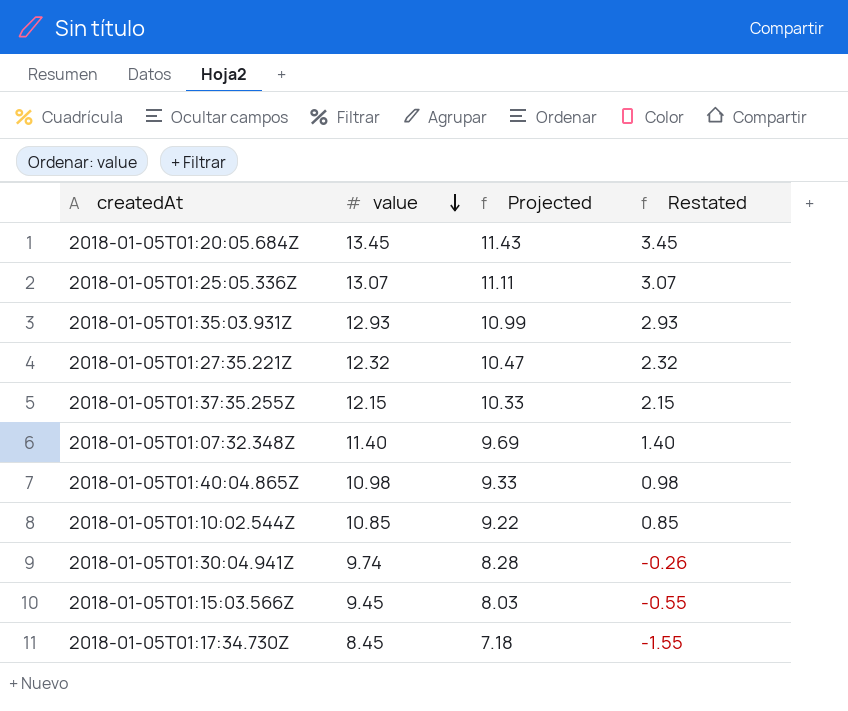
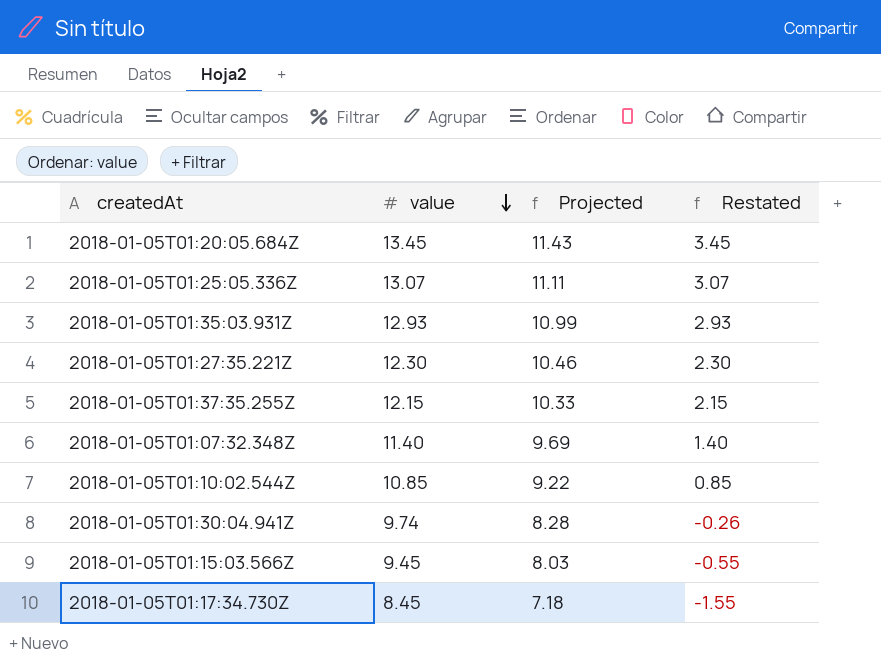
row 2018-01-05T01:40:04.865Z: 10.98 | 9.33 | 0.98 -> none
2018-01-05T01:27:35.221Z | value: 12.32 -> 12.30
2018-01-05T01:27:35.221Z | Projected: 10.47 -> 10.46
2018-01-05T01:27:35.221Z | Restated: 2.32 -> 2.30

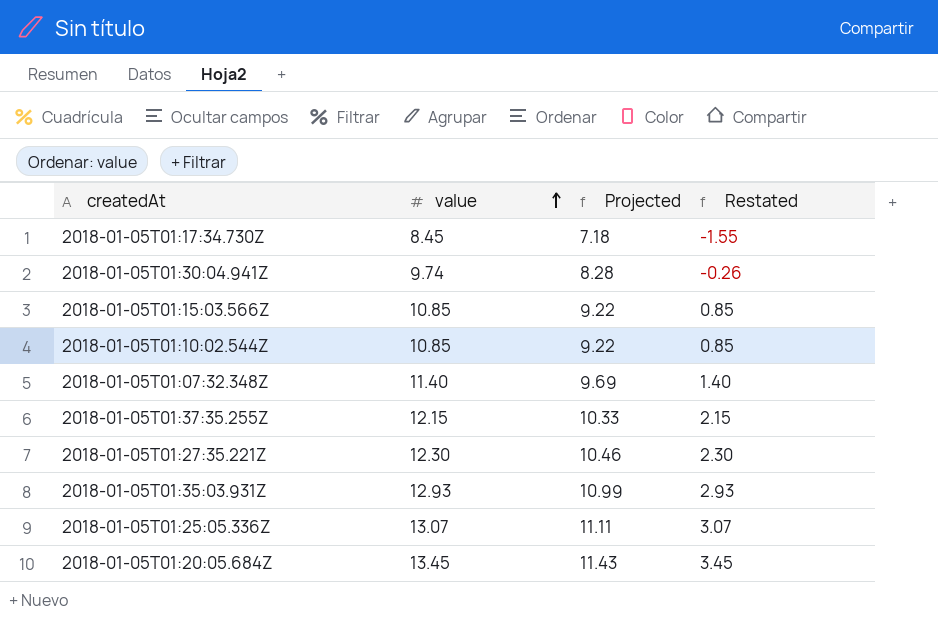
row order: value descending -> value ascending
2018-01-05T01:15:03.566Z | value: 9.45 -> 10.85
2018-01-05T01:15:03.566Z | Projected: 8.03 -> 9.22
2018-01-05T01:15:03.566Z | Restated: -0.55 -> 0.85

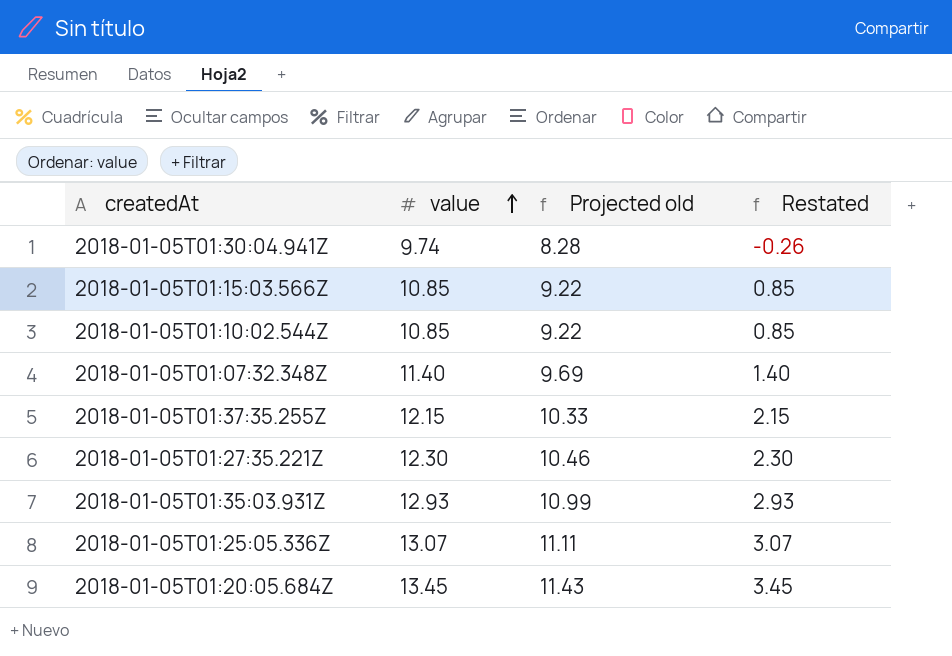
column name: Projected -> Projected old
row 2018-01-05T01:17:34.730Z: 8.45 | 7.18 | -1.55 -> none

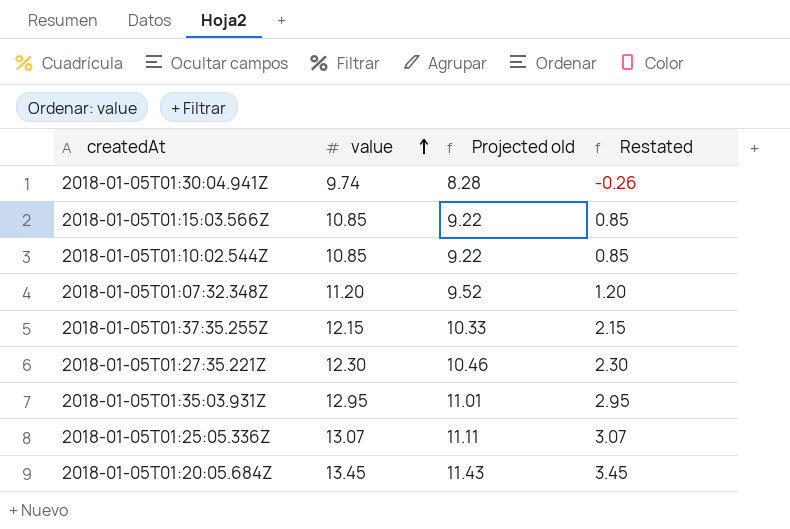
2018-01-05T01:07:32.348Z | value: 11.40 -> 11.20
2018-01-05T01:07:32.348Z | Projected old: 9.69 -> 9.52
2018-01-05T01:07:32.348Z | Restated: 1.40 -> 1.20
2018-01-05T01:35:03.931Z | value: 12.93 -> 12.95
2018-01-05T01:35:03.931Z | Projected old: 10.99 -> 11.01
2018-01-05T01:35:03.931Z | Restated: 2.93 -> 2.95

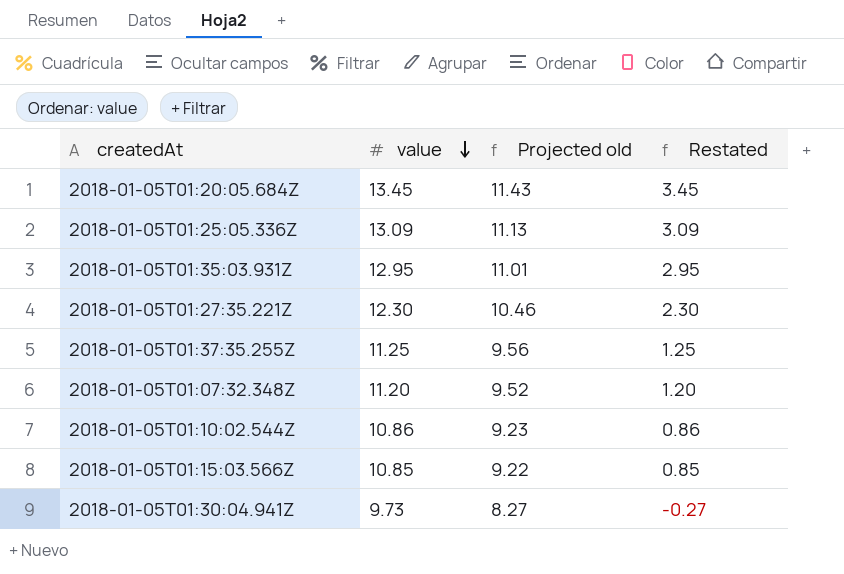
row order: value ascending -> value descending
2018-01-05T01:25:05.336Z | value: 13.07 -> 13.09
2018-01-05T01:25:05.336Z | Projected old: 11.11 -> 11.13
2018-01-05T01:25:05.336Z | Restated: 3.07 -> 3.09
2018-01-05T01:37:35.255Z | value: 12.15 -> 11.25
2018-01-05T01:37:35.255Z | Projected old: 10.33 -> 9.56
2018-01-05T01:37:35.255Z | Restated: 2.15 -> 1.25
2018-01-05T01:10:02.544Z | value: 10.85 -> 10.86
2018-01-05T01:10:02.544Z | Projected old: 9.22 -> 9.23
2018-01-05T01:10:02.544Z | Restated: 0.85 -> 0.86
2018-01-05T01:30:04.941Z | value: 9.74 -> 9.73
2018-01-05T01:30:04.941Z | Projected old: 8.28 -> 8.27
2018-01-05T01:30:04.941Z | Restated: -0.26 -> -0.27

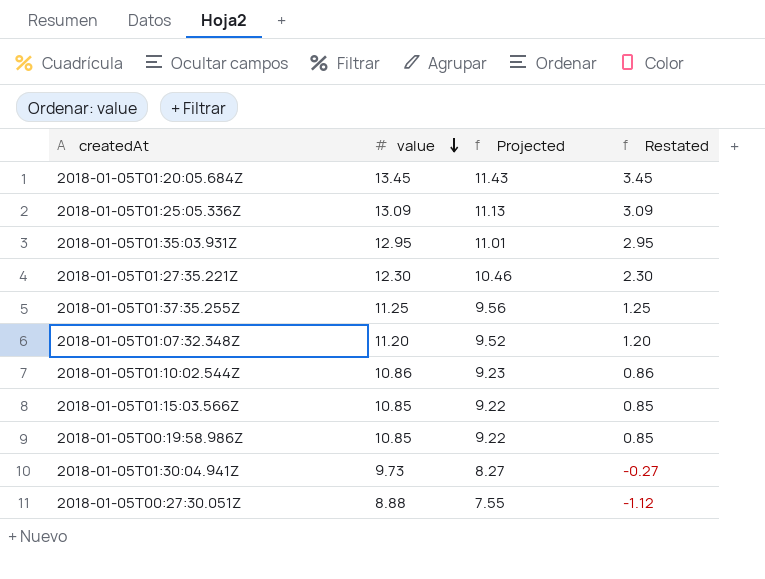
column name: Projected old -> Projected
row 2018-01-05T00:19:58.986Z: none -> 10.85 | 9.22 | 0.85
row 2018-01-05T00:27:30.051Z: none -> 8.88 | 7.55 | -1.12

